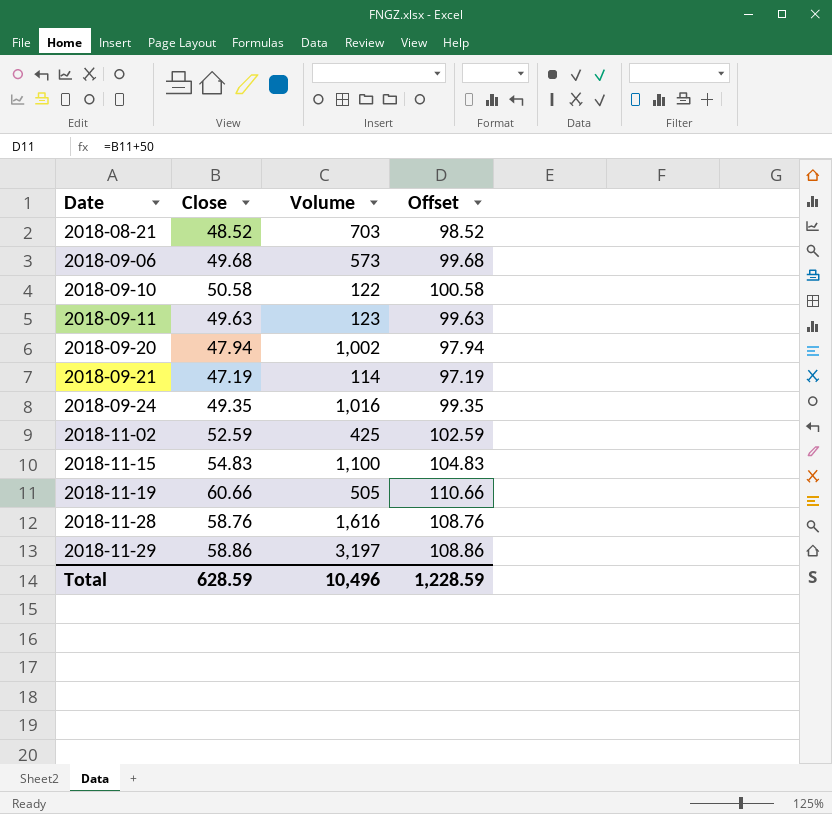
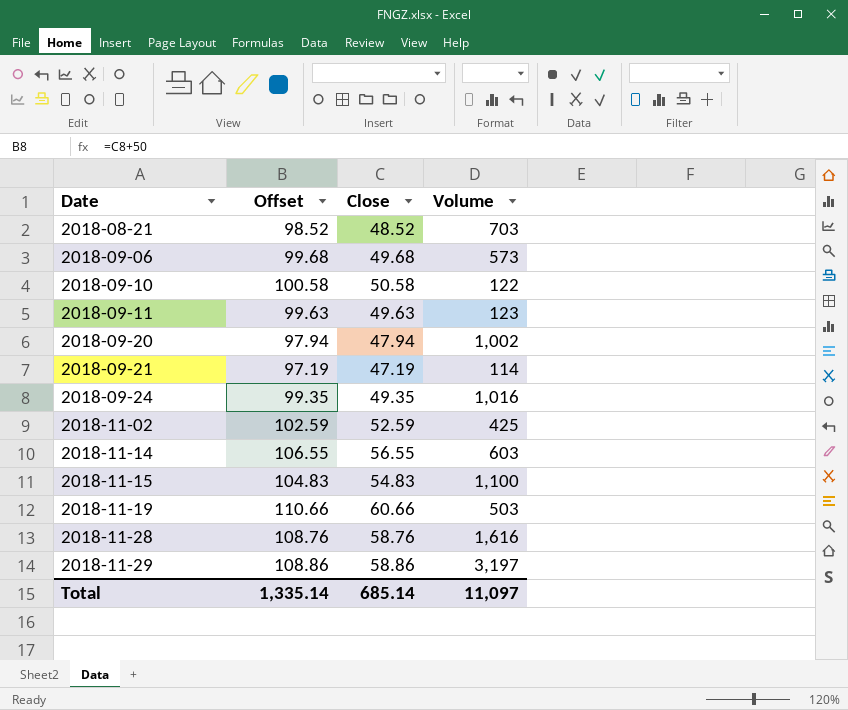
column Offset | position: 4 -> 2
row 2018-11-14: none -> 106.55 | 56.55 | 603
2018-11-19 | Volume: 505 -> 503
Total | Offset: 1,228.59 -> 1,335.14
Total | Close: 628.59 -> 685.14
Total | Volume: 10,496 -> 11,097

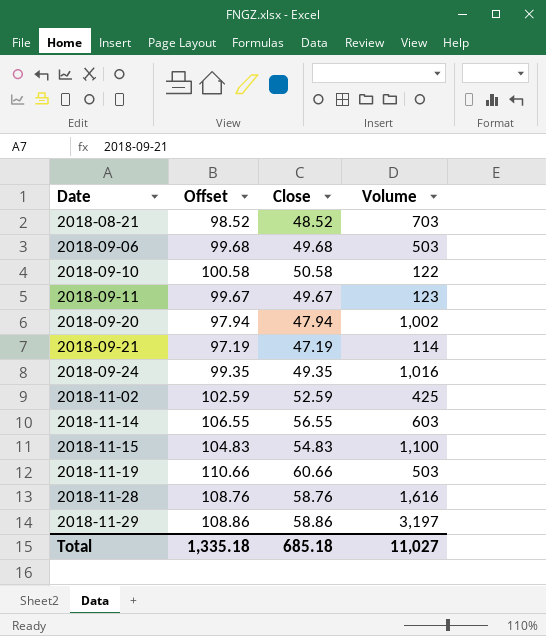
2018-09-06 | Volume: 573 -> 503
2018-09-11 | Offset: 99.63 -> 99.67
2018-09-11 | Close: 49.63 -> 49.67
Total | Offset: 1,335.14 -> 1,335.18
Total | Close: 685.14 -> 685.18
Total | Volume: 11,097 -> 11,027

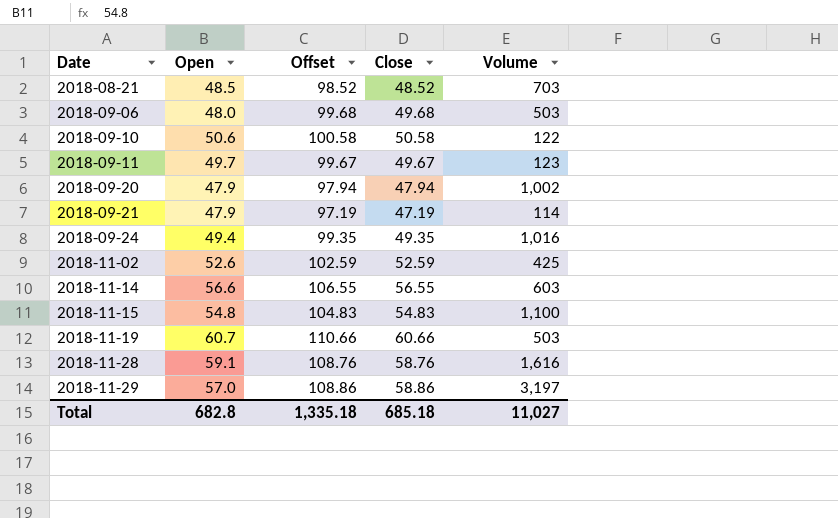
column Open | position: none -> 2

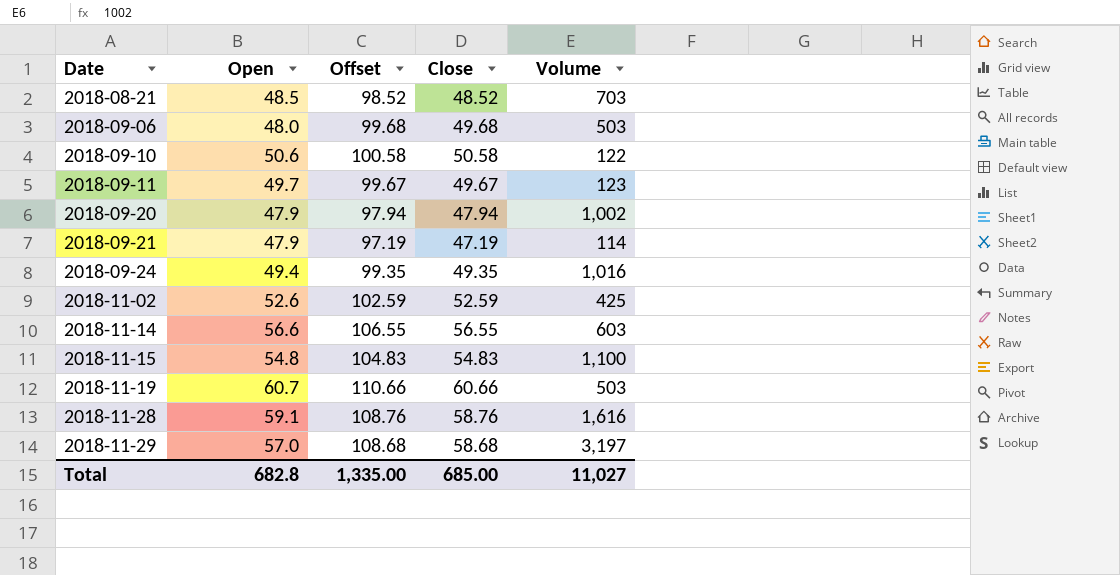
2018-11-29 | Offset: 108.86 -> 108.68
2018-11-29 | Close: 58.86 -> 58.68
Total | Offset: 1,335.18 -> 1,335.00
Total | Close: 685.18 -> 685.00

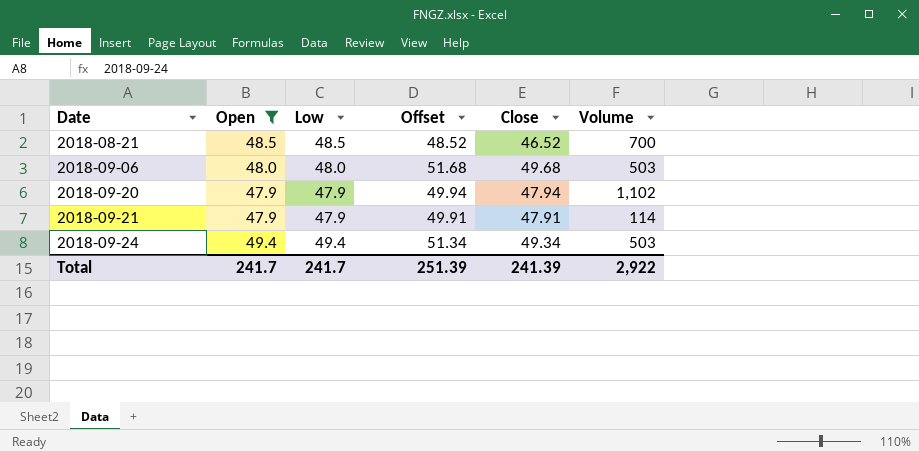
filter: none -> Open <= 49.4
column Low | position: none -> 3
column Offset | formula: [Close] + 50 -> [Close] + 2
2018-08-21 | Close: 48.52 -> 46.52
2018-08-21 | Volume: 703 -> 700
2018-09-20 | Volume: 1,002 -> 1,102
2018-09-21 | Close: 47.19 -> 47.91
2018-09-24 | Close: 49.35 -> 49.34
2018-09-24 | Volume: 1,016 -> 503
Total | Open: 682.8 -> 241.7
Total | Offset: 1,335.00 -> 251.39
Total | Close: 685.00 -> 241.39
Total | Volume: 11,027 -> 2,922

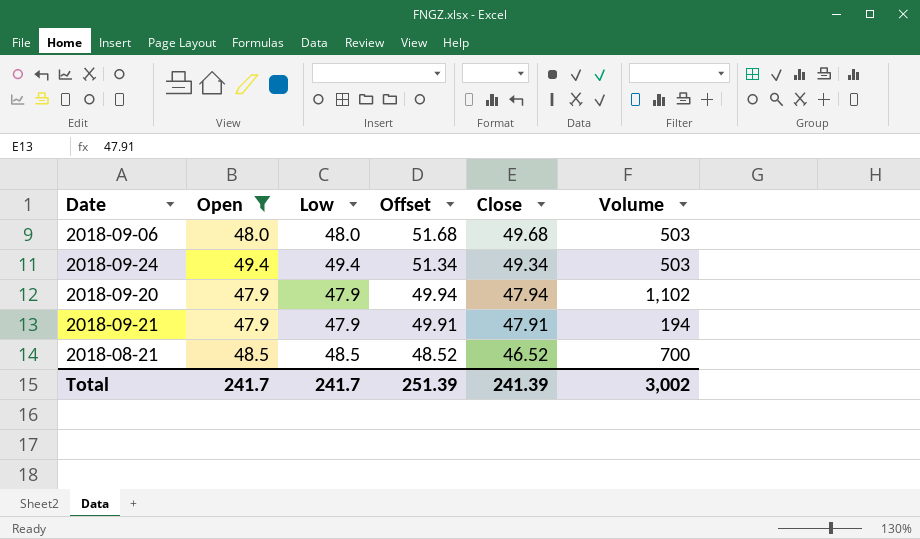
row order: Date ascending -> Offset descending
2018-09-21 | Volume: 114 -> 194
Total | Volume: 2,922 -> 3,002

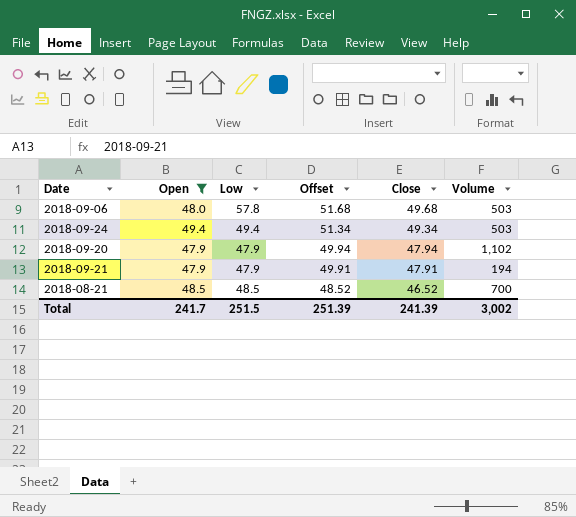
2018-09-06 | Low: 48.0 -> 57.8
Total | Low: 241.7 -> 251.5

